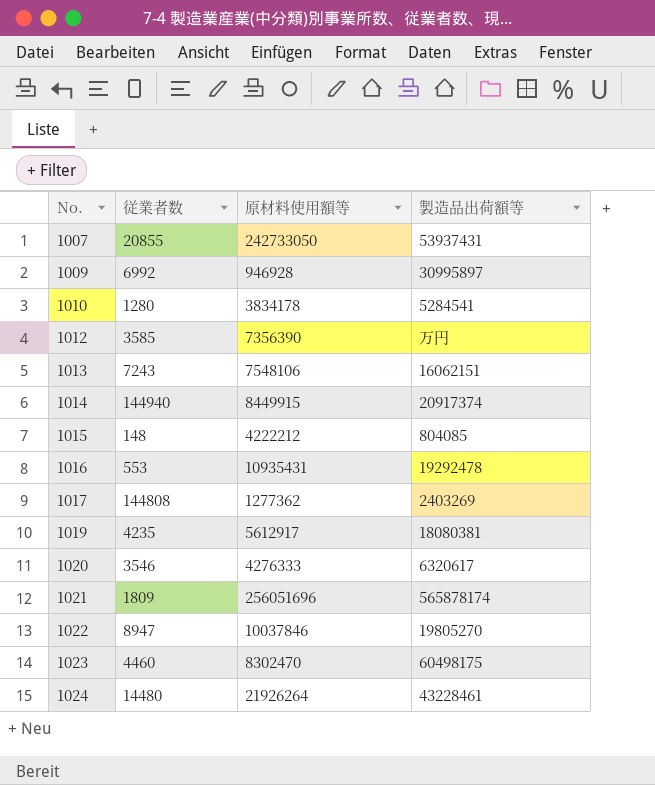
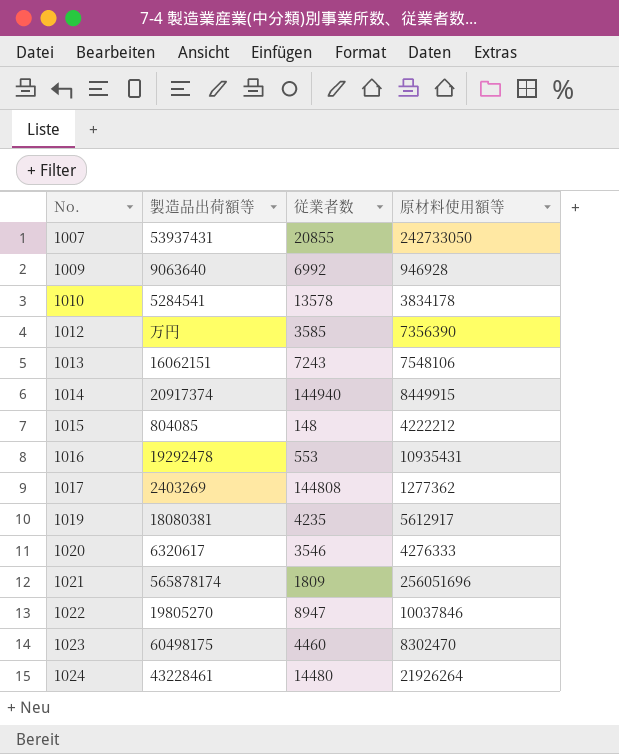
column 製造品出荷額等 | position: 4 -> 2
1009 | 製造品出荷額等: 30995897 -> 9063640
1010 | 従業者数: 1280 -> 13578

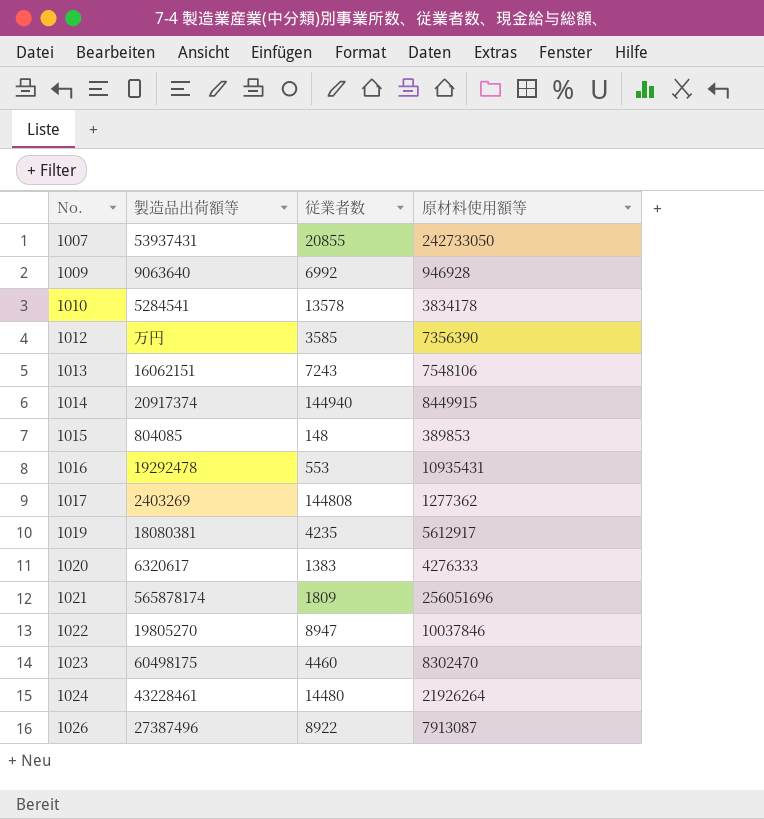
1015 | 原材料使用額等: 4222212 -> 389853
1020 | 従業者数: 3546 -> 1383
row 1026: none -> 27387496 | 8922 | 7913087

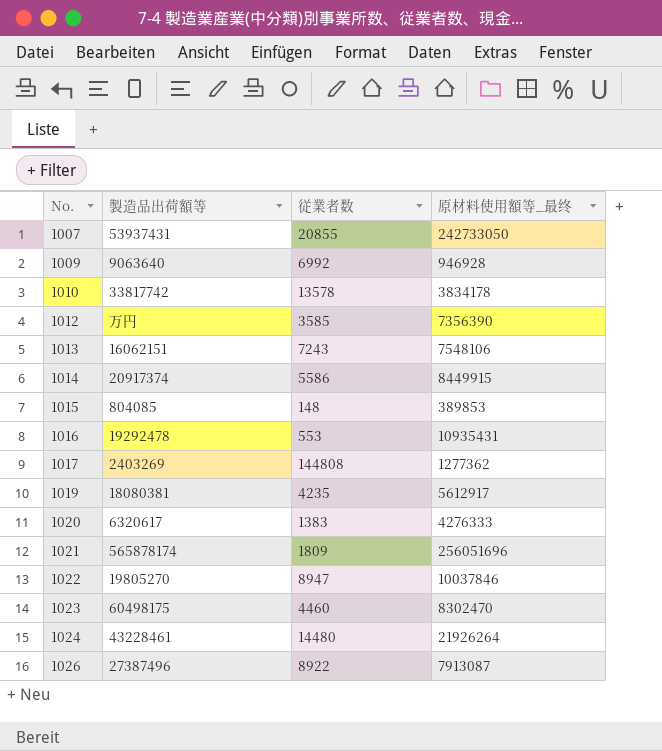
column name: 原材料使用額等 -> 原材料使用額等_最终
1010 | 製造品出荷額等: 5284541 -> 33817742
1014 | 従業者数: 144940 -> 5586

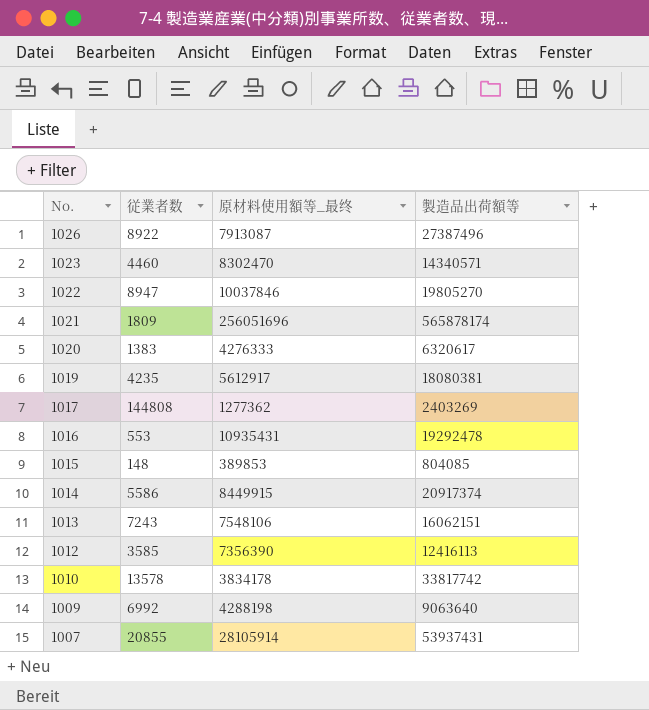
row order: No. ascending -> No. descending
column 製造品出荷額等 | position: 2 -> 4
row 1024: 43228461 | 14480 | 21926264 -> none
1023 | 製造品出荷額等: 60498175 -> 14340571
1012 | 製造品出荷額等: 万円 -> 12416113
1009 | 原材料使用額等_最终: 946928 -> 4288198
1007 | 原材料使用額等_最终: 242733050 -> 28105914

